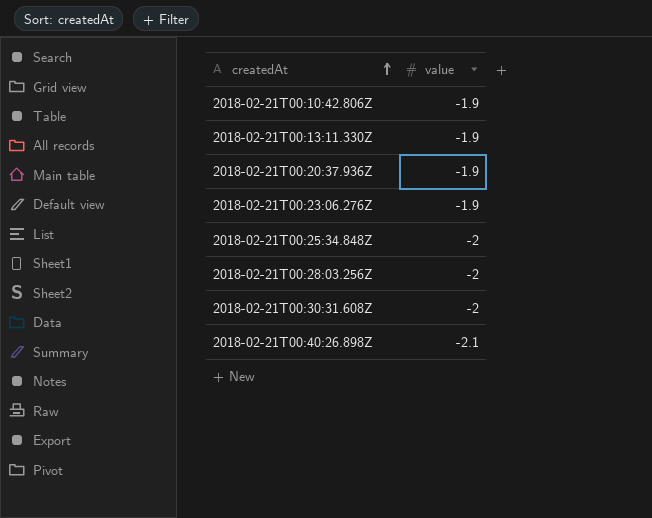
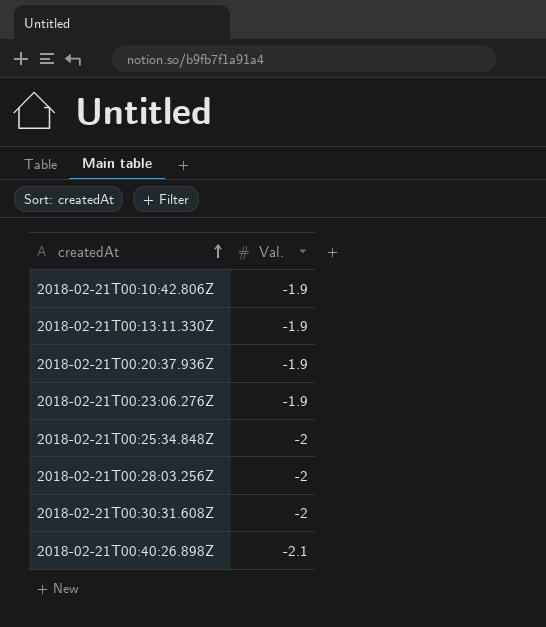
column name: value -> Val.

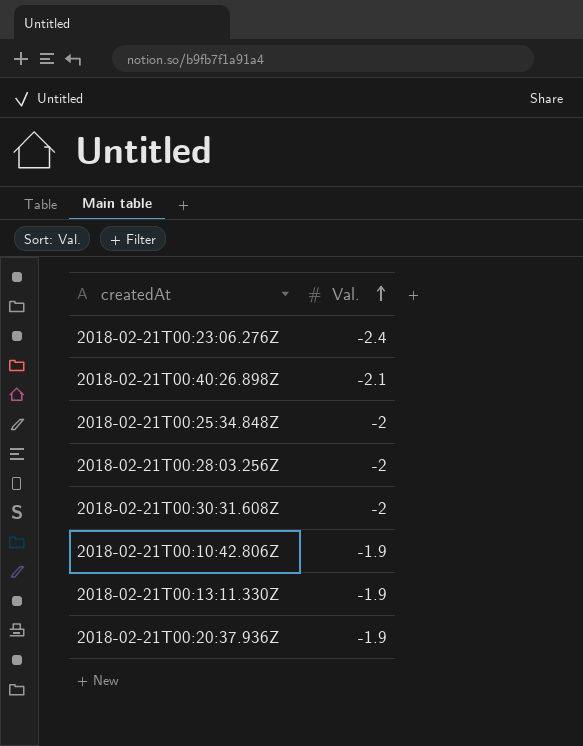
row order: createdAt ascending -> Val. ascending
2018-02-21T00:23:06.276Z | Val.: -1.9 -> -2.4

